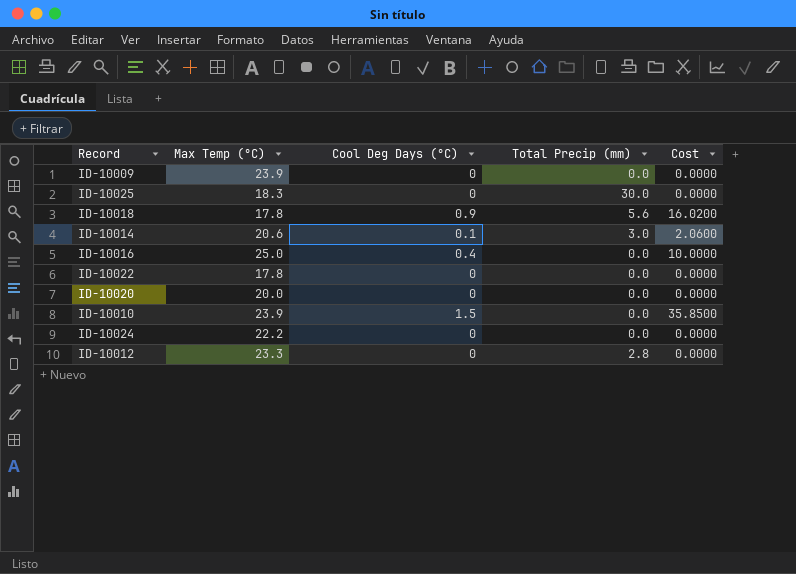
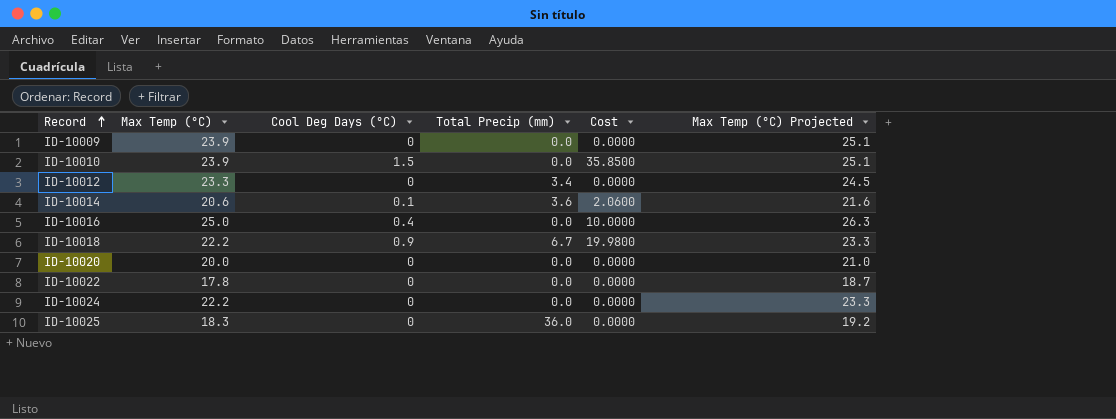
row order: none -> Record ascending
column Max Temp (°C) Projected | formula: none -> [Max Temp (°C)] * 1.05
ID-10012 | Total Precip (mm): 2.8 -> 3.4
ID-10014 | Total Precip (mm): 3.0 -> 3.6
ID-10018 | Max Temp (°C): 17.8 -> 22.2
ID-10018 | Total Precip (mm): 5.6 -> 6.7
ID-10018 | Cost: 16.0200 -> 19.9800
ID-10025 | Total Precip (mm): 30.0 -> 36.0

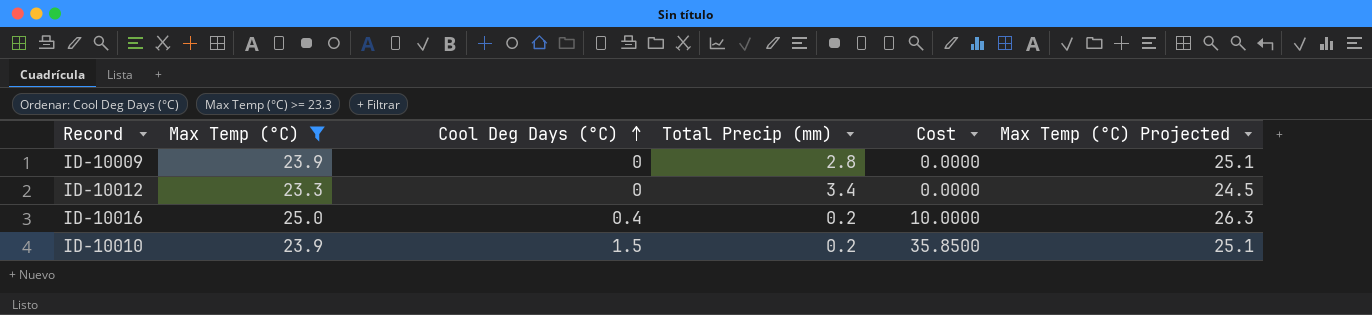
filter: none -> Max Temp (°C) >= 23.3
row order: Record ascending -> Cool Deg Days (°C) ascending
ID-10009 | Total Precip (mm): 0.0 -> 2.8
ID-10016 | Total Precip (mm): 0.0 -> 0.2
ID-10010 | Total Precip (mm): 0.0 -> 0.2

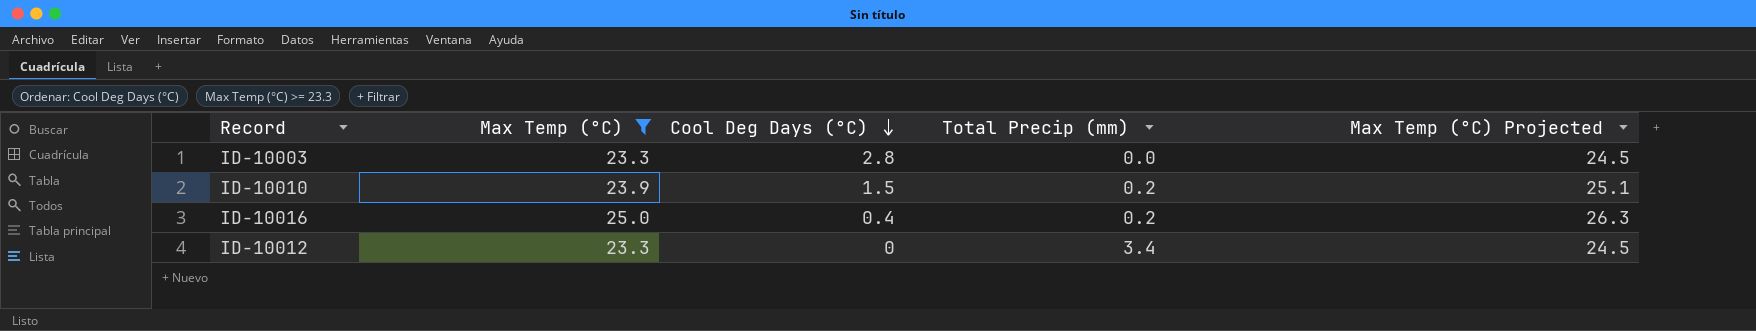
row order: Cool Deg Days (°C) ascending -> Cool Deg Days (°C) descending
column Cost | formula: [Max Temp (°C)] * [Cool Deg Days (°C)] -> none
row ID-10009: 23.9 | 0 | 2.8 | 0.0000 | 25.1 -> none
row ID-10003: none -> 23.3 | 2.8 | 0.0 | 24.5

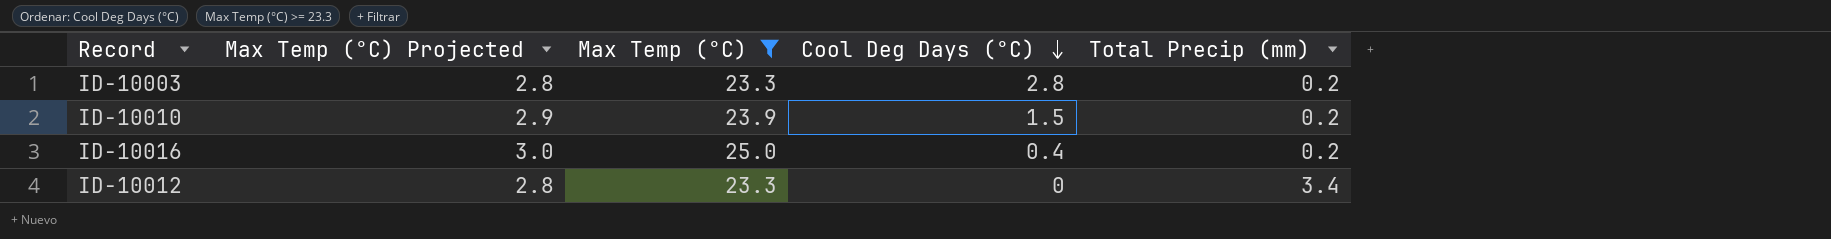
column Max Temp (°C) Projected | formula: [Max Temp (°C)] * 1.05 -> [Max Temp (°C)] * 0.12
column Max Temp (°C) Projected | position: 5 -> 2
ID-10003 | Total Precip (mm): 0.0 -> 0.2

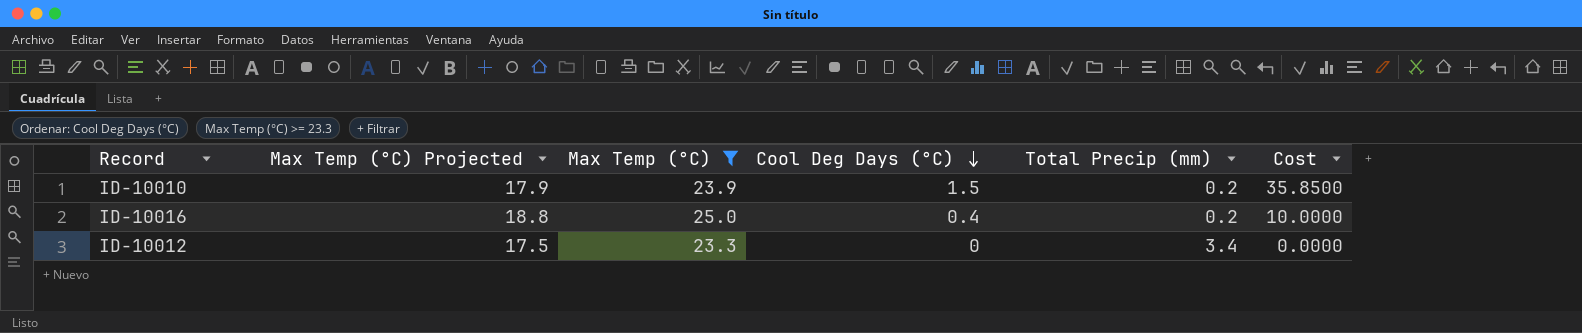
column Max Temp (°C) Projected | formula: [Max Temp (°C)] * 0.12 -> [Max Temp (°C)] * 0.75
column Cost | formula: none -> [Max Temp (°C)] * [Cool Deg Days (°C)]
row ID-10003: 2.8 | 23.3 | 2.8 | 0.2 -> none

